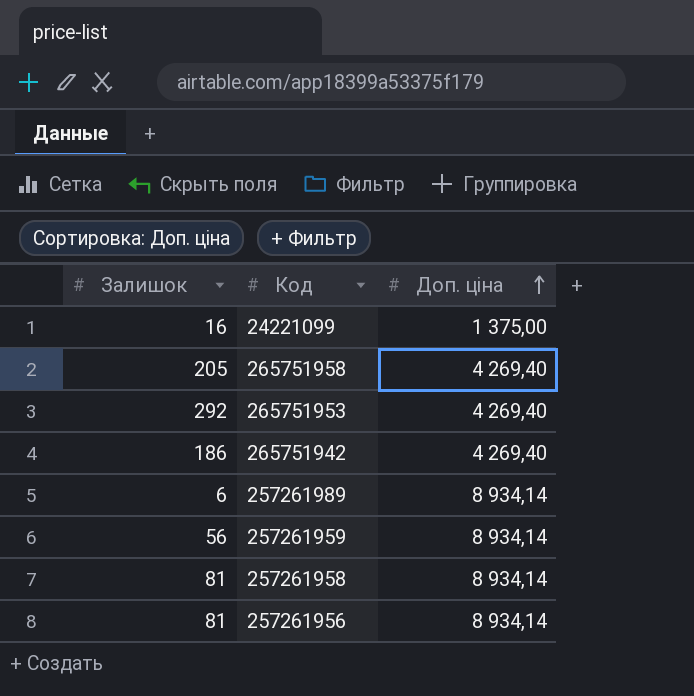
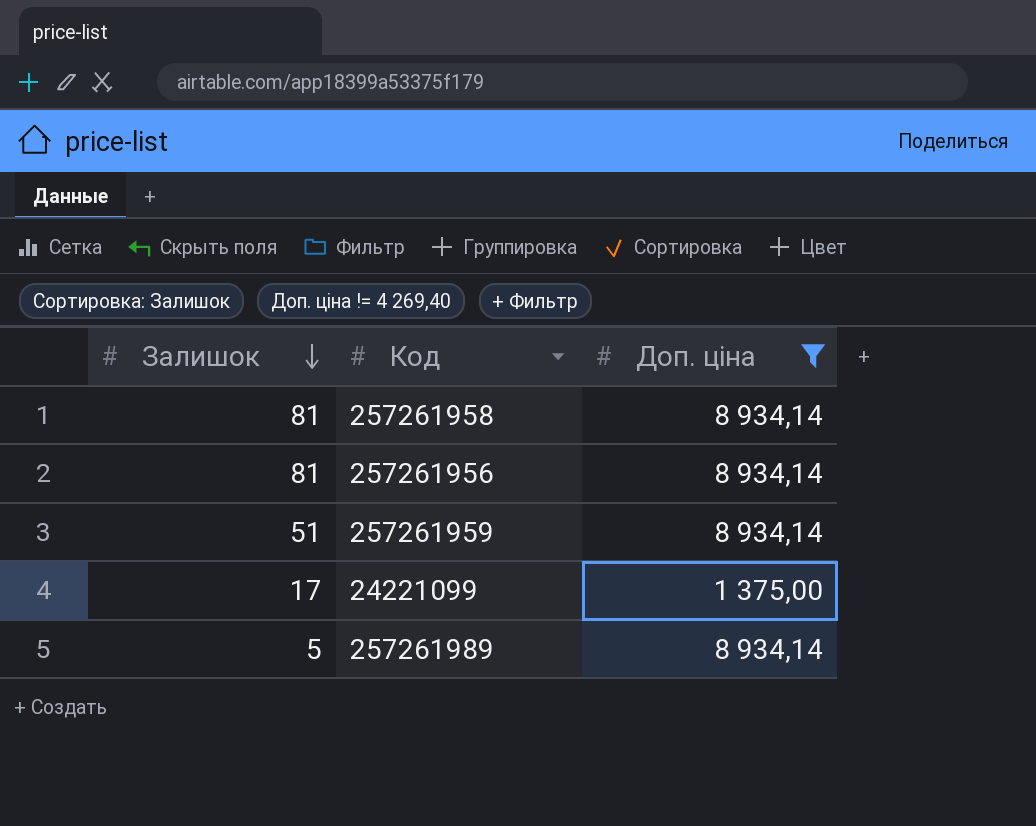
filter: none -> Доп. ціна != 4 269,40
row order: Доп. ціна ascending -> Залишок descending
257261959 | Залишок: 56 -> 51
24221099 | Залишок: 16 -> 17
257261989 | Залишок: 6 -> 5

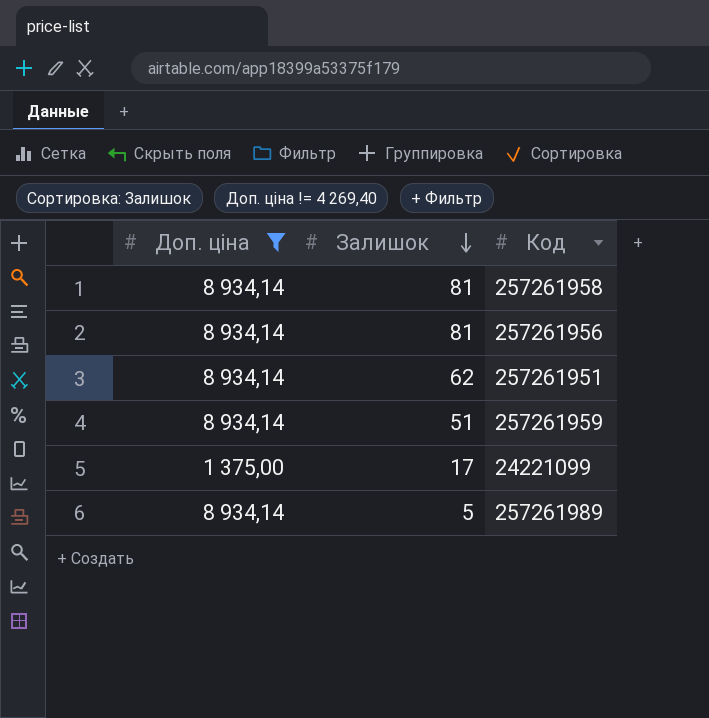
column Доп. ціна | position: 3 -> 1
row 257261951: none -> 8 934,14 | 62

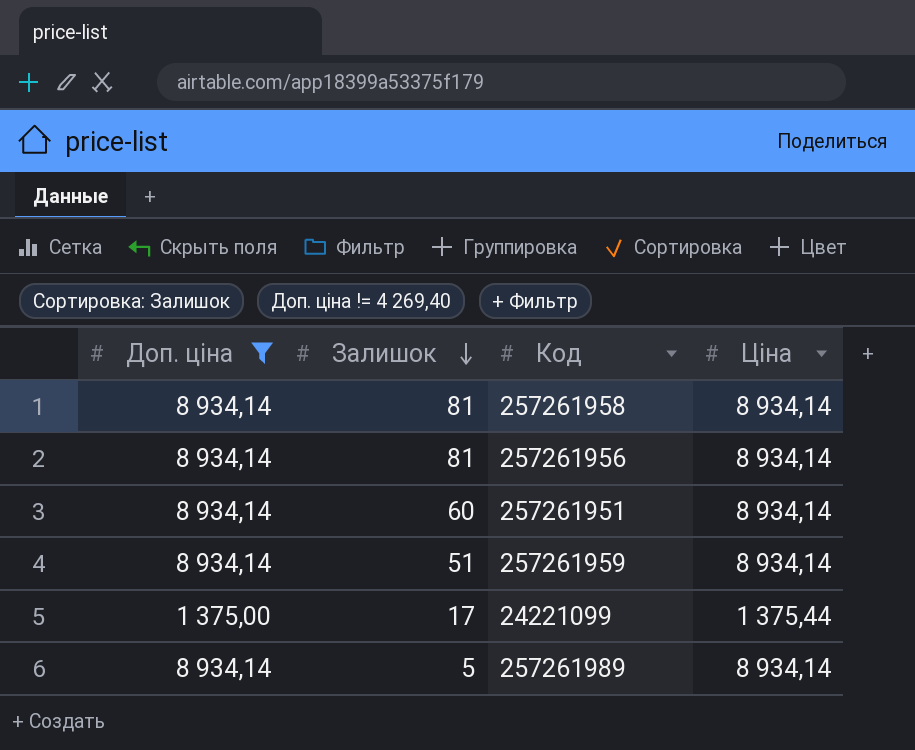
column Ціна | position: none -> 4
257261951 | Залишок: 62 -> 60

